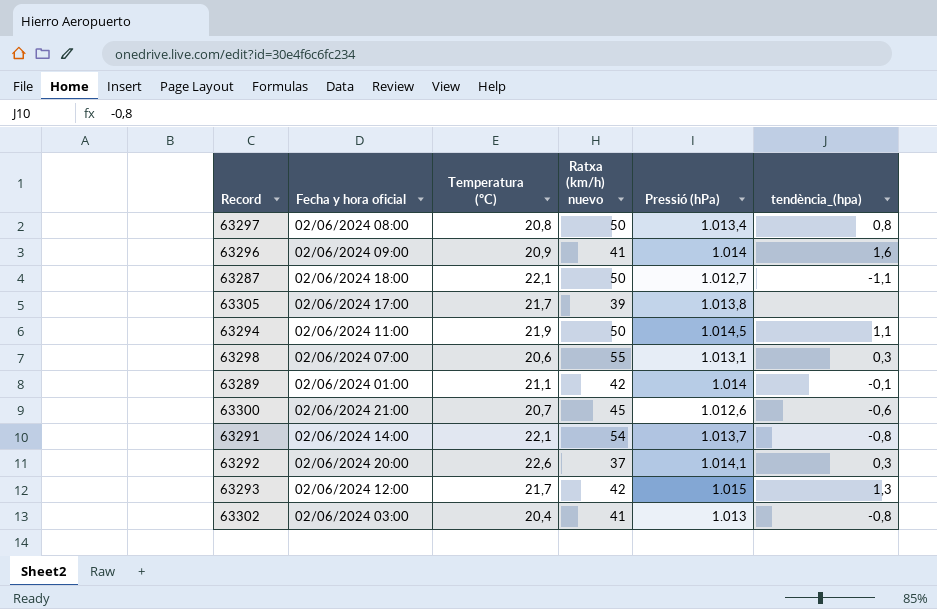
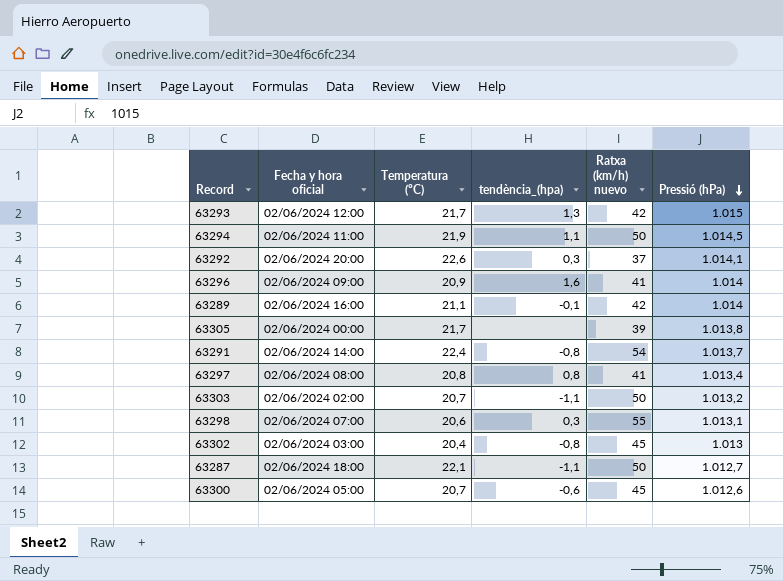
row order: none -> Pressió (hPa) descending
column tendència_(hpa) | position: 6 -> 4
63289 | Fecha y hora oficial: 02/06/2024 01:00 -> 02/06/2024 16:00
63305 | Fecha y hora oficial: 02/06/2024 17:00 -> 02/06/2024 00:00
63291 | Temperatura (ºC): 22,1 -> 22,4
63297 | Ratxa (km/h) nuevo: 50 -> 41
row 63303: none -> 02/06/2024 02:00 | 20,7 | -1,1 | 50 | 1.013,2
63302 | Ratxa (km/h) nuevo: 41 -> 45
63300 | Fecha y hora oficial: 02/06/2024 21:00 -> 02/06/2024 05:00

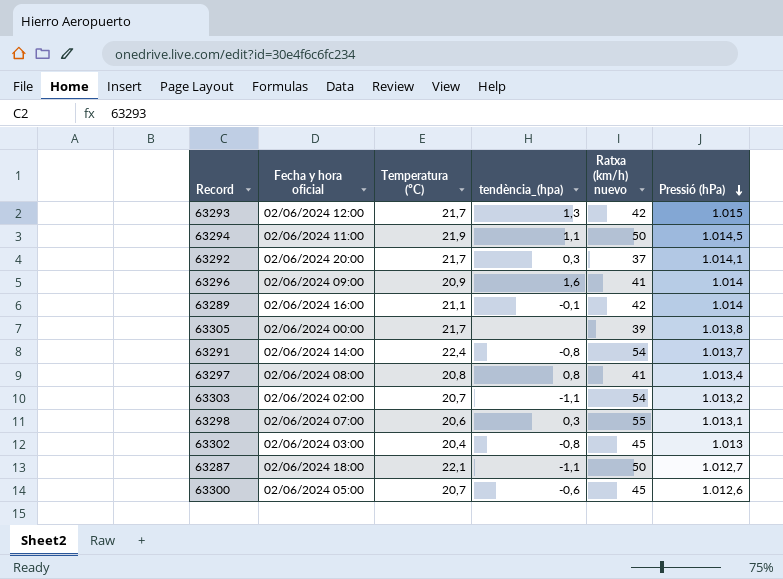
63292 | Temperatura (ºC): 22,6 -> 21,7
63303 | Ratxa (km/h) nuevo: 50 -> 54

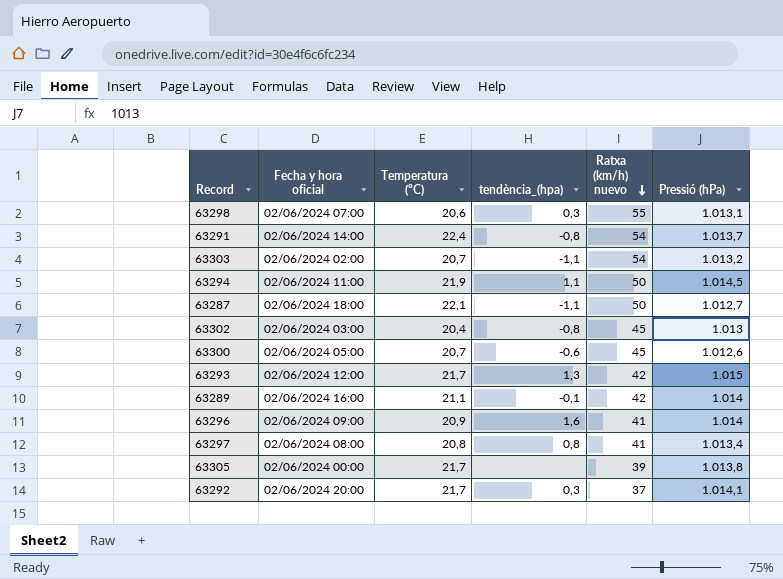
row order: Pressió (hPa) descending -> Ratxa (km/h) nuevo descending

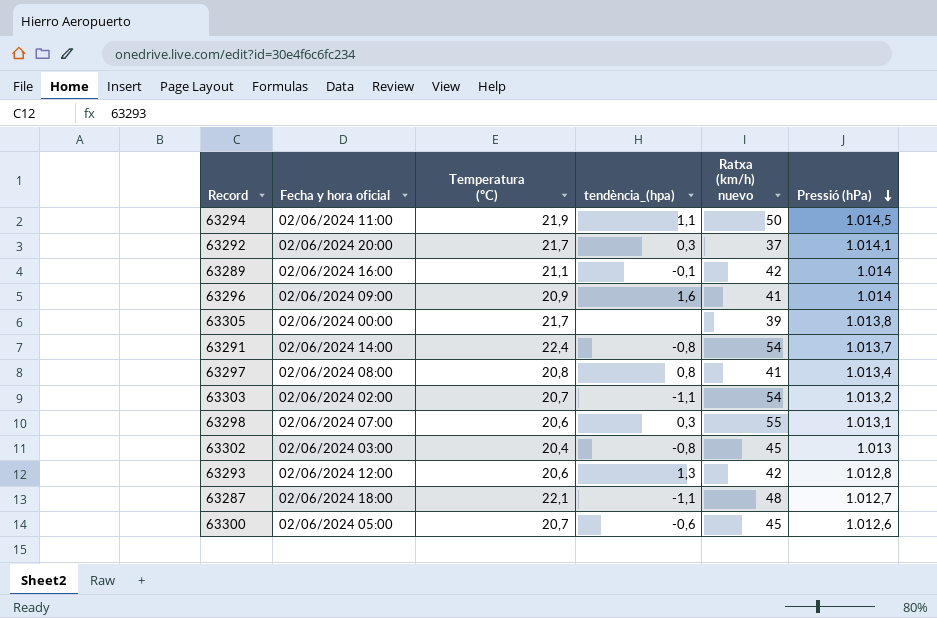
row order: Ratxa (km/h) nuevo descending -> Pressió (hPa) descending
63293 | Temperatura (ºC): 21,7 -> 20,6
63293 | Pressió (hPa): 1.015 -> 1.012,8
63287 | Ratxa (km/h) nuevo: 50 -> 48

